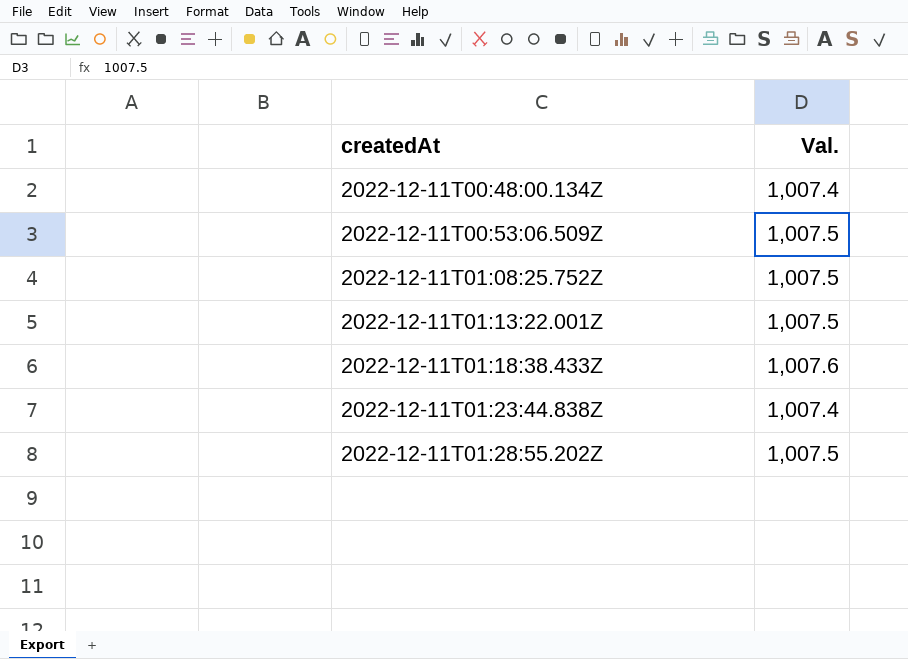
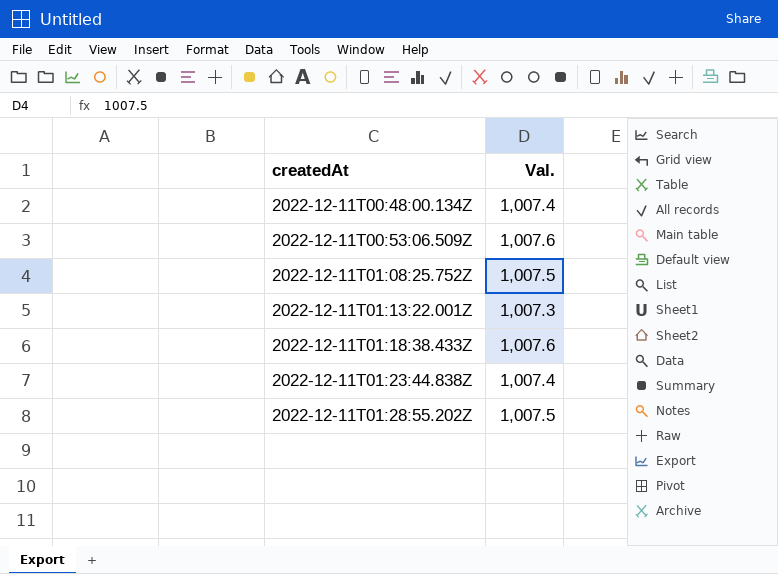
2022-12-11T00:53:06.509Z | Val.: 1,007.5 -> 1,007.6
2022-12-11T01:13:22.001Z | Val.: 1,007.5 -> 1,007.3

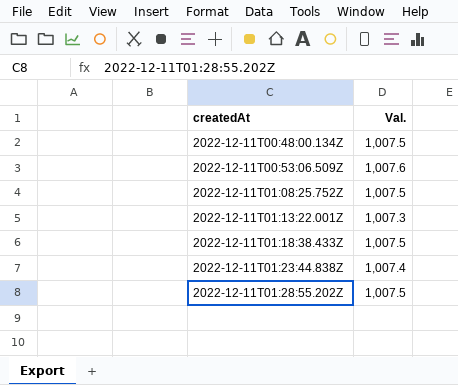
2022-12-11T00:48:00.134Z | Val.: 1,007.4 -> 1,007.5
2022-12-11T01:18:38.433Z | Val.: 1,007.6 -> 1,007.5

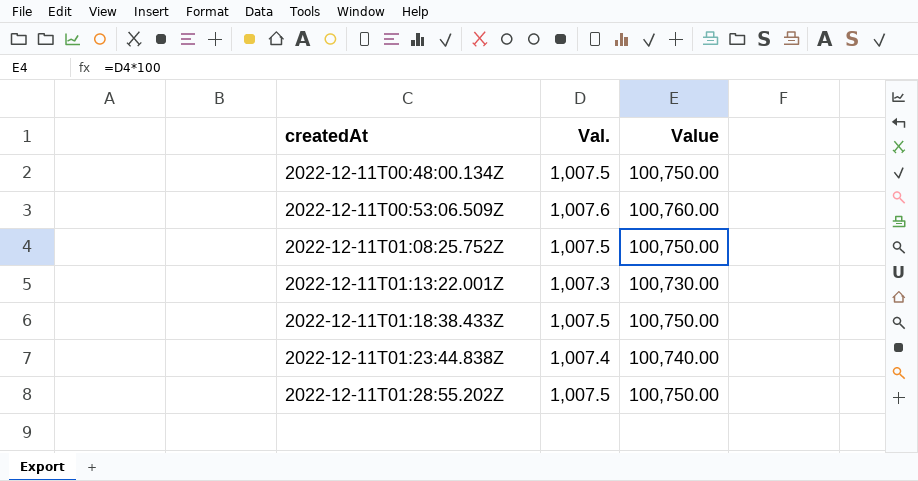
column Value | formula: none -> [Val.] * 100

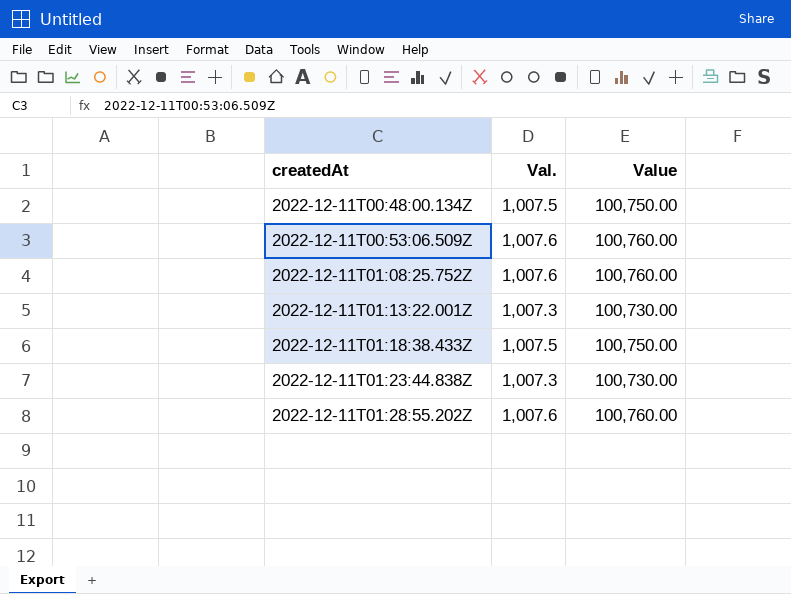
2022-12-11T01:08:25.752Z | Val.: 1,007.5 -> 1,007.6
2022-12-11T01:08:25.752Z | Value: 100,750.00 -> 100,760.00
2022-12-11T01:23:44.838Z | Val.: 1,007.4 -> 1,007.3
2022-12-11T01:23:44.838Z | Value: 100,740.00 -> 100,730.00
2022-12-11T01:28:55.202Z | Val.: 1,007.5 -> 1,007.6
2022-12-11T01:28:55.202Z | Value: 100,750.00 -> 100,760.00

